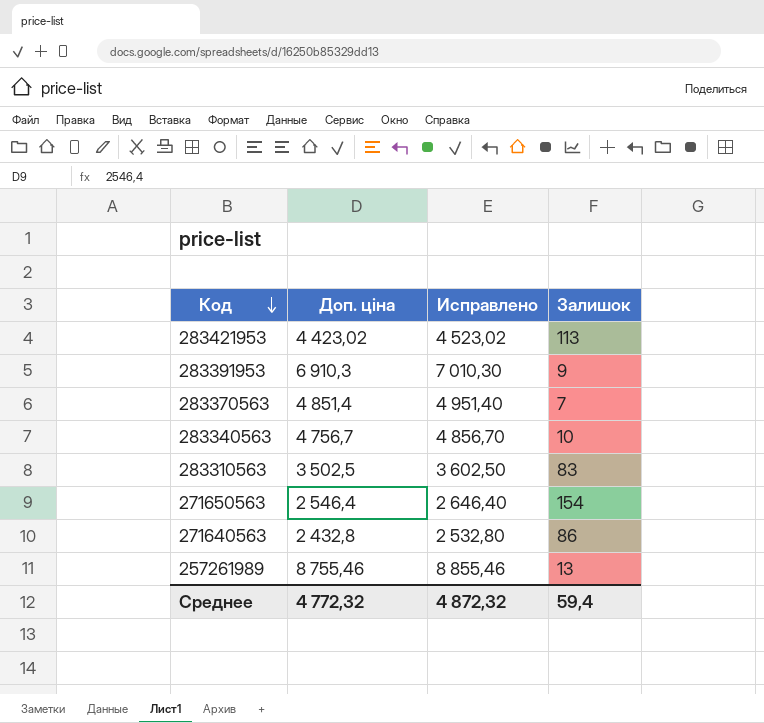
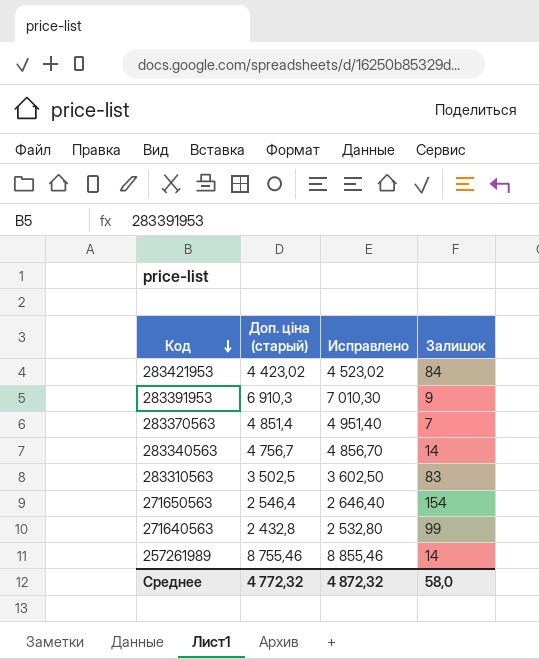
column name: Доп. ціна -> Доп. ціна (старый)
283421953 | Залишок: 113 -> 84
283340563 | Залишок: 10 -> 14
271640563 | Залишок: 86 -> 99
257261989 | Залишок: 13 -> 14
Среднее | Залишок: 59,4 -> 58,0

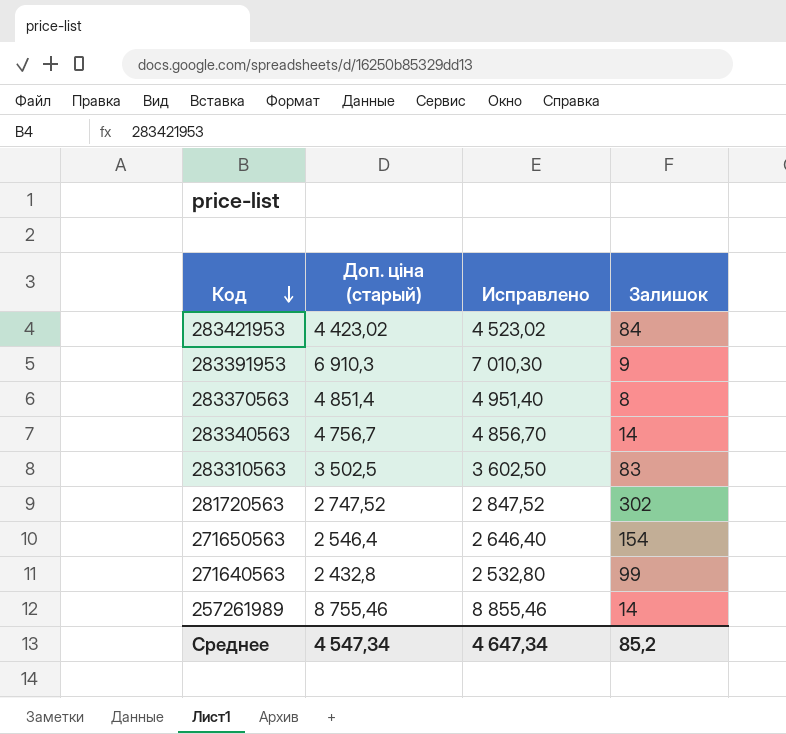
283370563 | Залишок: 7 -> 8
row 281720563: none -> 2 747,52 | 2 847,52 | 302
Среднее | Доп. ціна (старый): 4 772,32 -> 4 547,34
Среднее | Исправлено: 4 872,32 -> 4 647,34
Среднее | Залишок: 58,0 -> 85,2

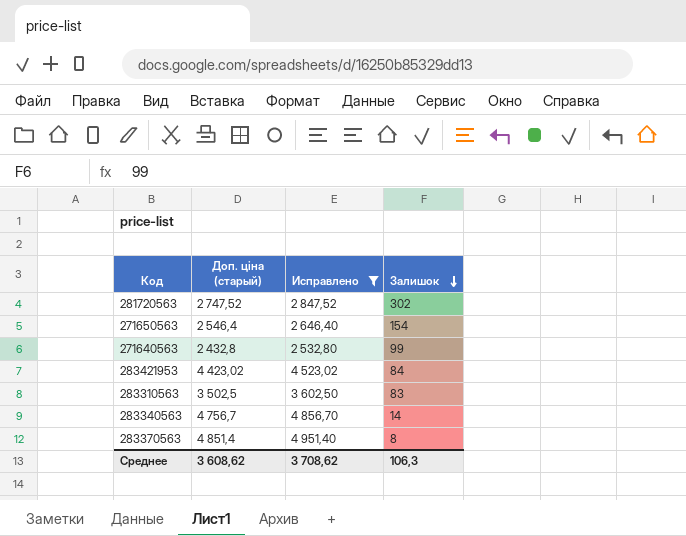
filter: none -> Исправлено <= 4 951,40
row order: Код descending -> Залишок descending
Среднее | Доп. ціна (старый): 4 547,34 -> 3 608,62
Среднее | Исправлено: 4 647,34 -> 3 708,62
Среднее | Залишок: 85,2 -> 106,3

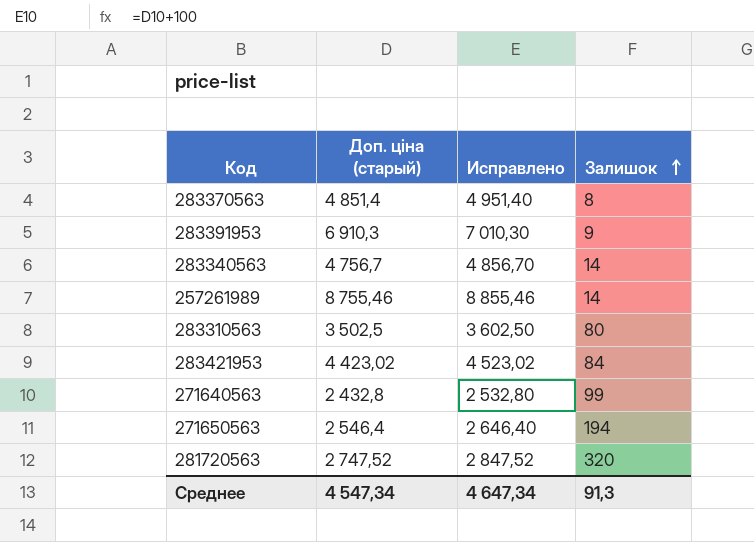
filter: Исправлено <= 4 951,40 -> none
row order: Залишок descending -> Залишок ascending
283310563 | Залишок: 83 -> 80
271650563 | Залишок: 154 -> 194
281720563 | Залишок: 302 -> 320
Среднее | Доп. ціна (старый): 3 608,62 -> 4 547,34
Среднее | Исправлено: 3 708,62 -> 4 647,34
Среднее | Залишок: 106,3 -> 91,3

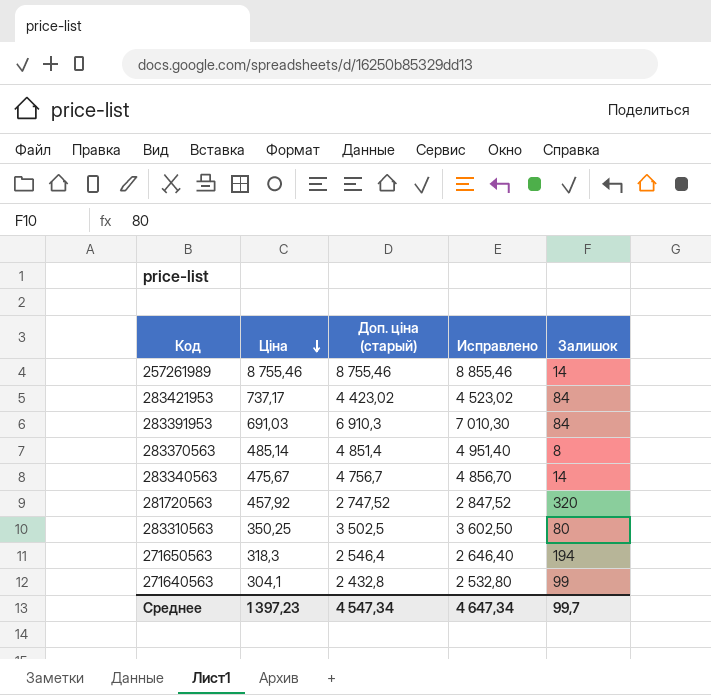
row order: Залишок ascending -> Ціна descending
column Ціна | position: none -> 2
283391953 | Залишок: 9 -> 84
Среднее | Залишок: 91,3 -> 99,7

